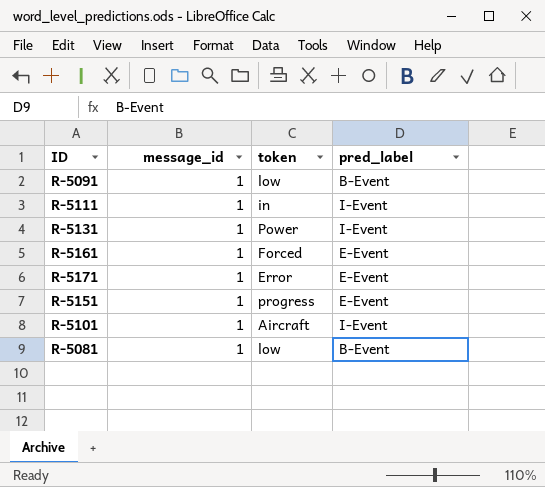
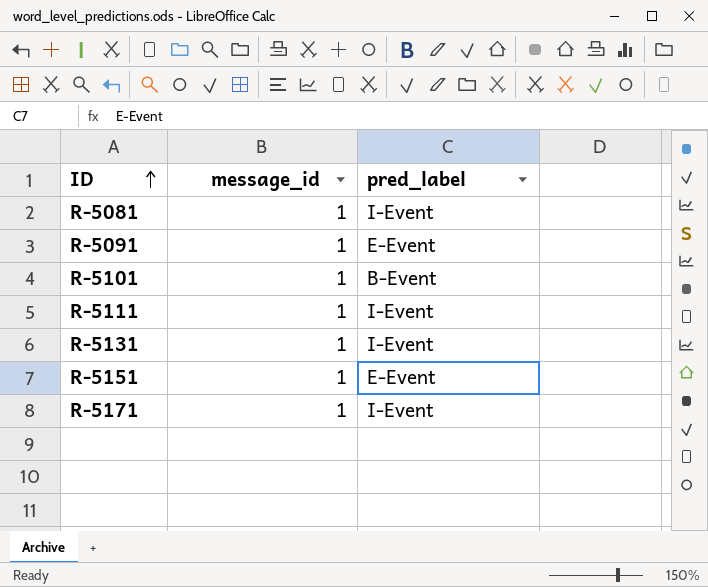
row order: none -> ID ascending
column token | position: 3 -> none
row R-5161: 1 | Forced | E-Event -> none
R-5081 | pred_label: B-Event -> I-Event
R-5091 | pred_label: B-Event -> E-Event
R-5101 | pred_label: I-Event -> B-Event
R-5171 | pred_label: E-Event -> I-Event

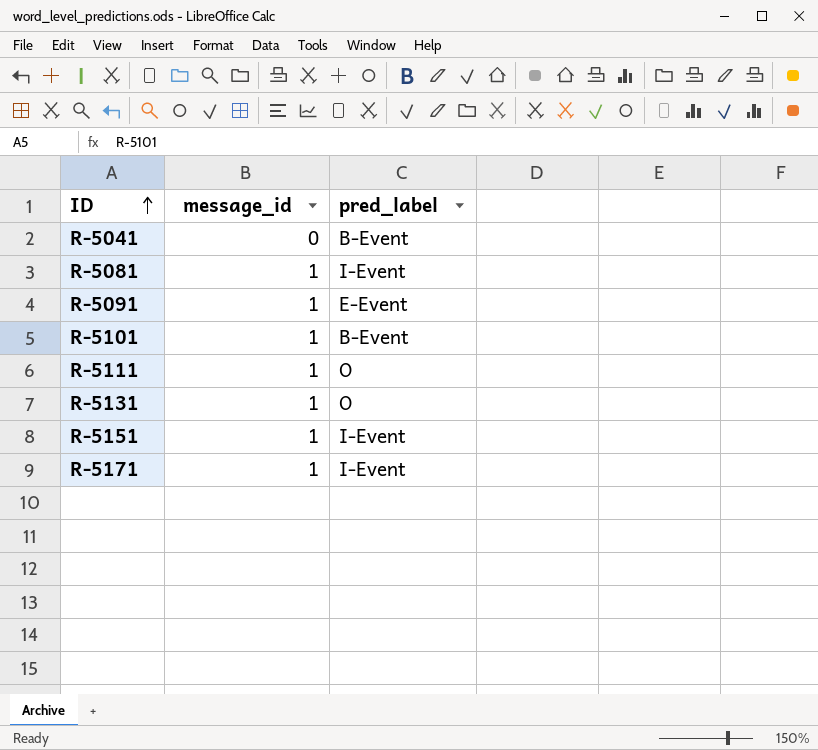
row R-5041: none -> 0 | B-Event
R-5111 | pred_label: I-Event -> O
R-5131 | pred_label: I-Event -> O
R-5151 | pred_label: E-Event -> I-Event

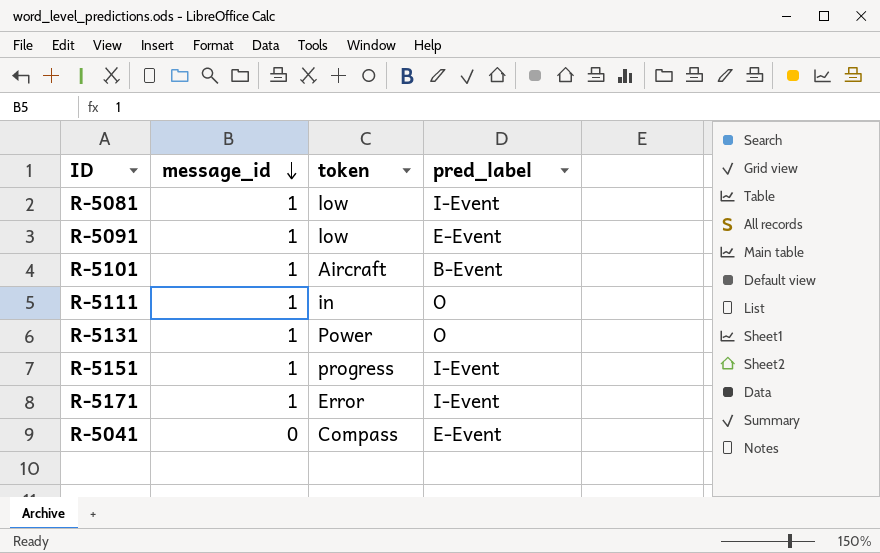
row order: ID ascending -> message_id descending
column token | position: none -> 3
R-5041 | pred_label: B-Event -> E-Event

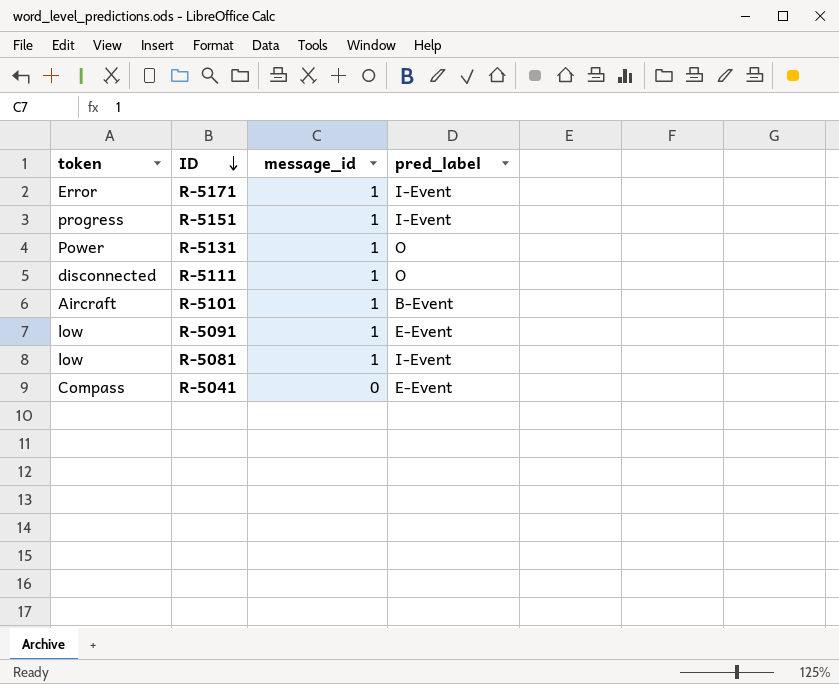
row order: message_id descending -> ID descending
column token | position: 3 -> 1
R-5111 | token: in -> disconnected

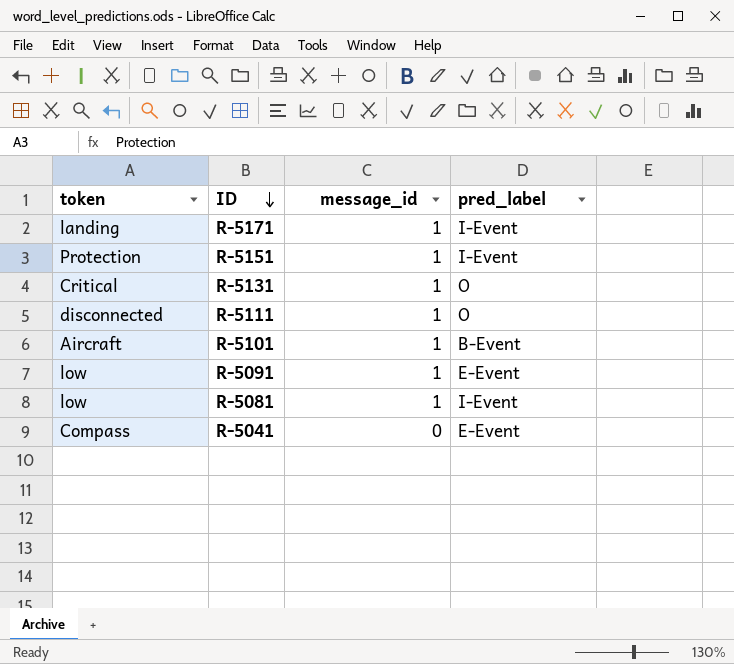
R-5171 | token: Error -> landing
R-5151 | token: progress -> Protection
R-5131 | token: Power -> Critical

